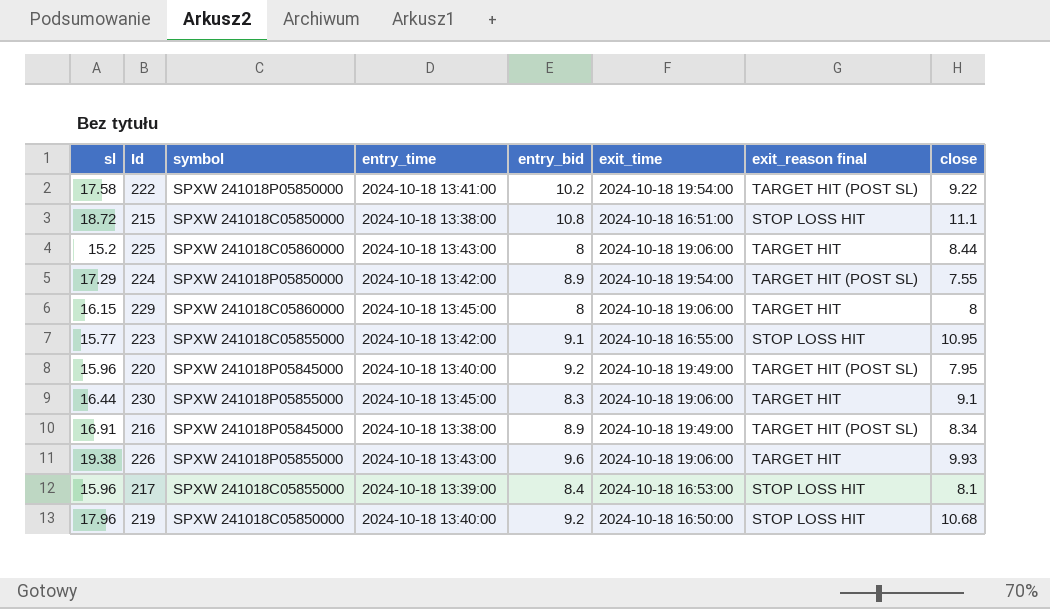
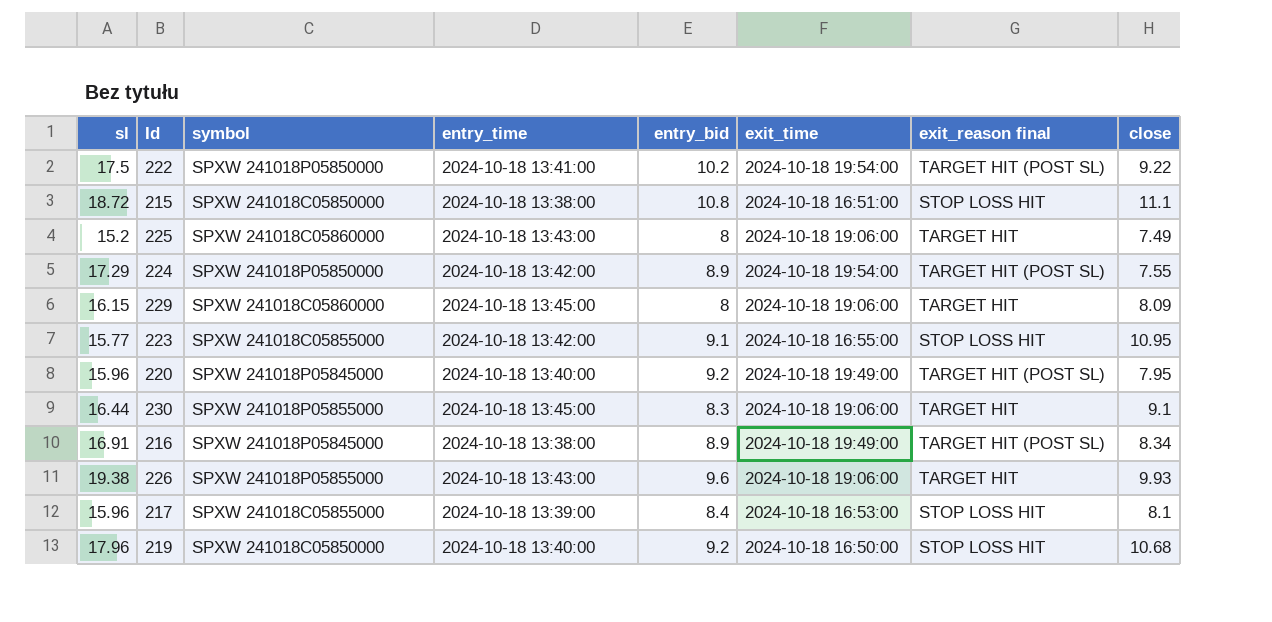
222 | sl: 17.58 -> 17.5
225 | close: 8.44 -> 7.49
229 | close: 8 -> 8.09

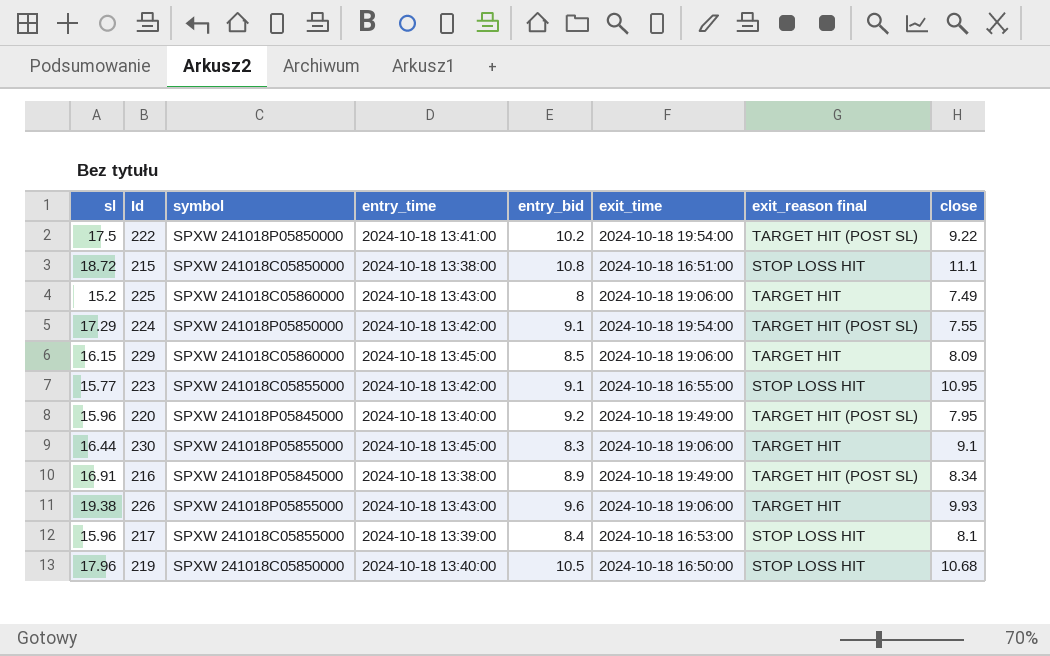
224 | entry_bid: 8.9 -> 9.1
229 | entry_bid: 8 -> 8.5
219 | entry_bid: 9.2 -> 10.5

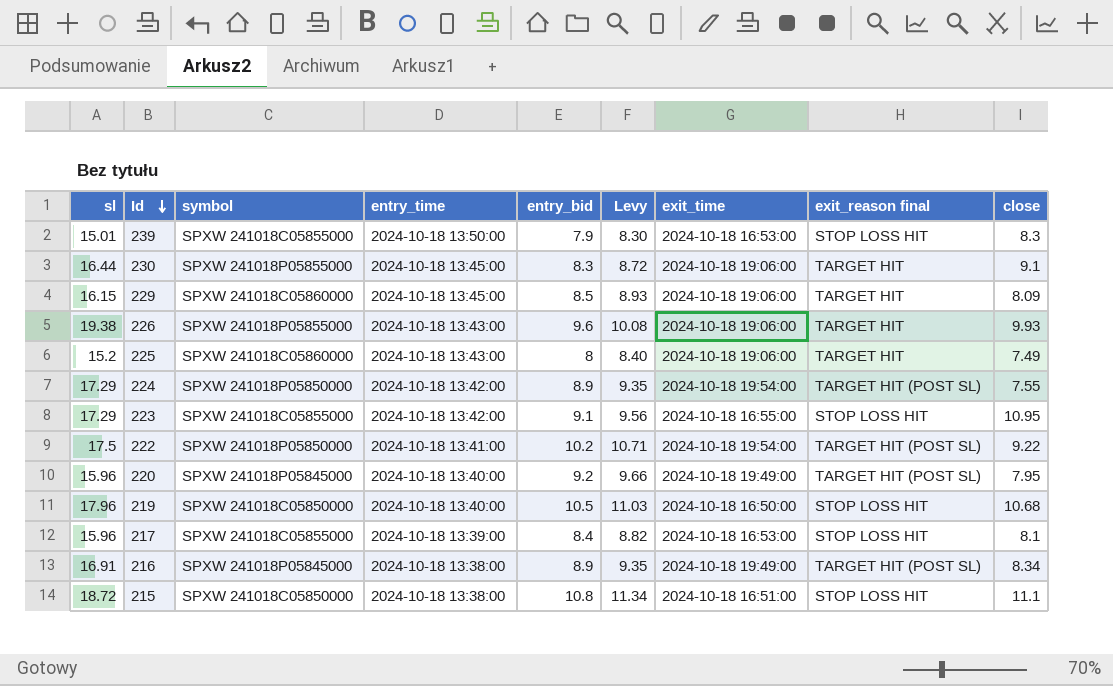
row order: none -> Id descending
column Levy | formula: none -> [entry_bid] * 1.05
row 239: none -> 15.01 | SPXW 241018C05855000 | 2024-10-18 13:50:00 | 7.9 | 8.30 | 2024-10-18 16:53:00 | STOP LOSS HIT | 8.3
224 | entry_bid: 9.1 -> 8.9
223 | sl: 15.77 -> 17.29

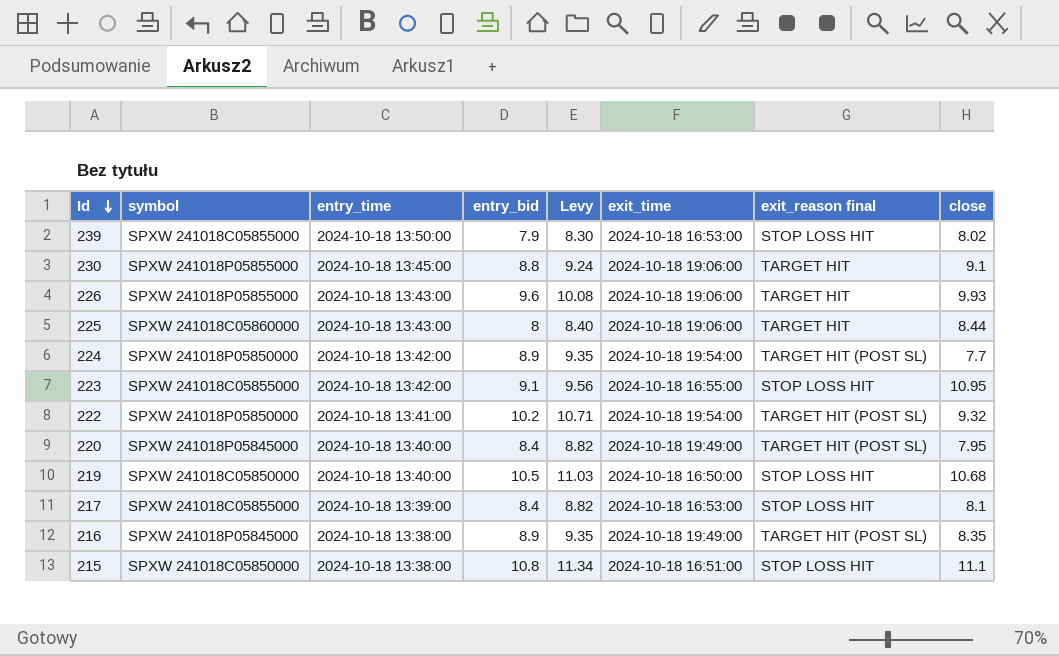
column sl | position: 1 -> none
row 229: 16.15 | SPXW 241018C05860000 | 2024-10-18 13:45:00 | 8.5 | 8.93 | 2024-10-18 19:06:00 | TARGET HIT | 8.09 -> none
239 | close: 8.3 -> 8.02
230 | entry_bid: 8.3 -> 8.8
230 | Levy: 8.72 -> 9.24
225 | close: 7.49 -> 8.44
224 | close: 7.55 -> 7.7
222 | close: 9.22 -> 9.32
220 | entry_bid: 9.2 -> 8.4
220 | Levy: 9.66 -> 8.82
216 | close: 8.34 -> 8.35

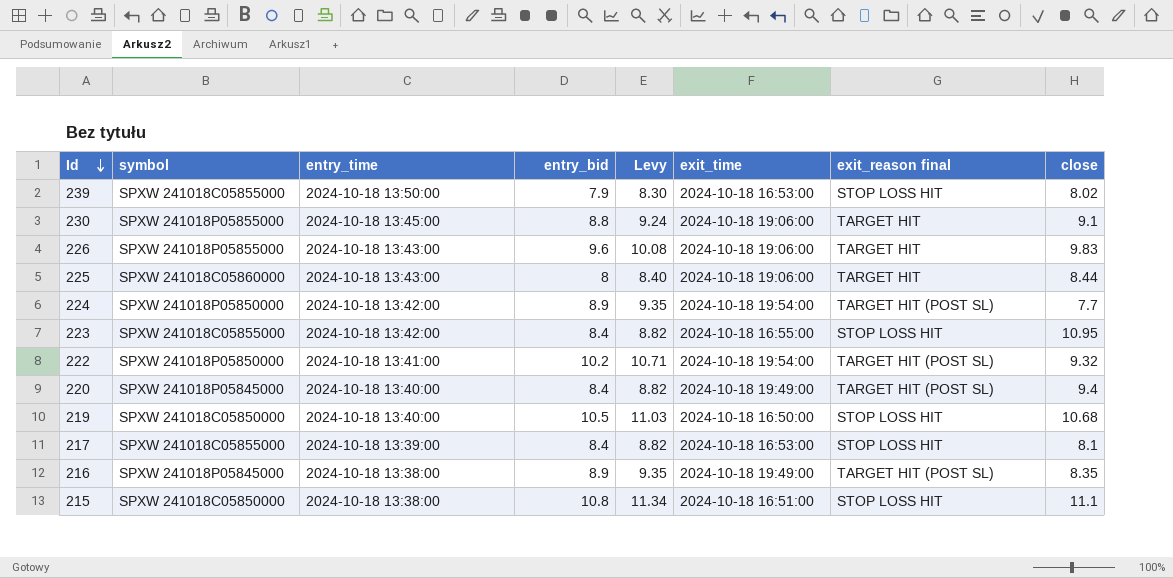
226 | close: 9.93 -> 9.83
223 | entry_bid: 9.1 -> 8.4
223 | Levy: 9.56 -> 8.82
220 | close: 7.95 -> 9.4

